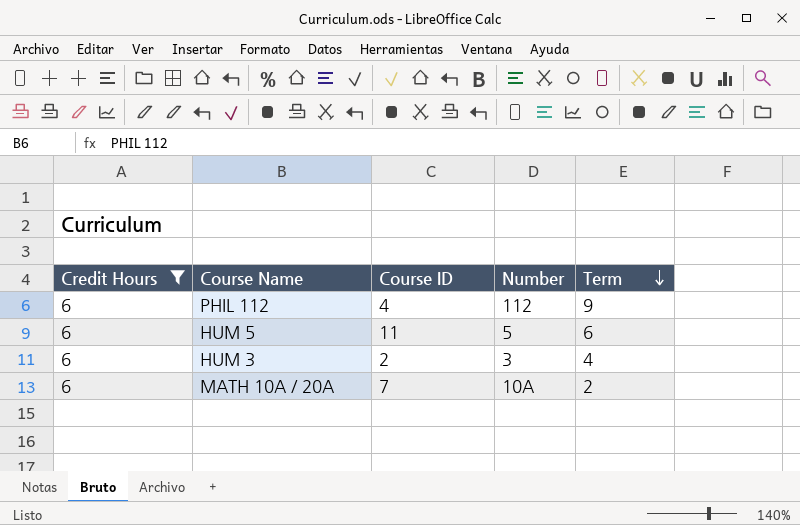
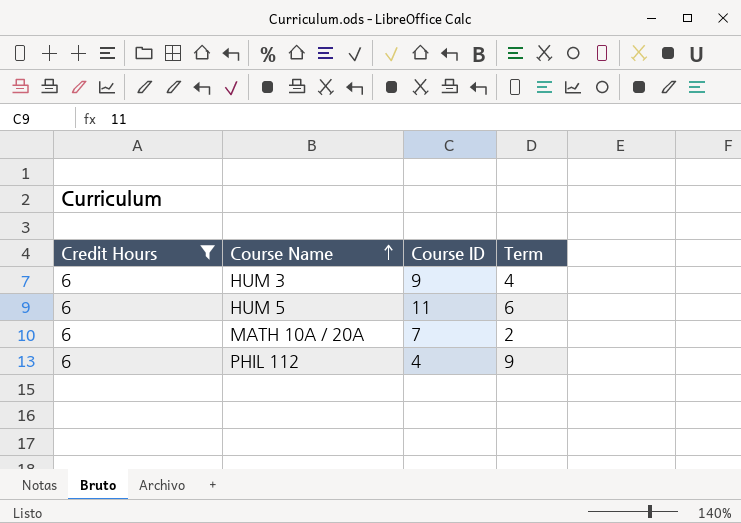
row order: Term descending -> Course Name ascending
column Number | position: 4 -> none
HUM 3 | Course ID: 2 -> 9

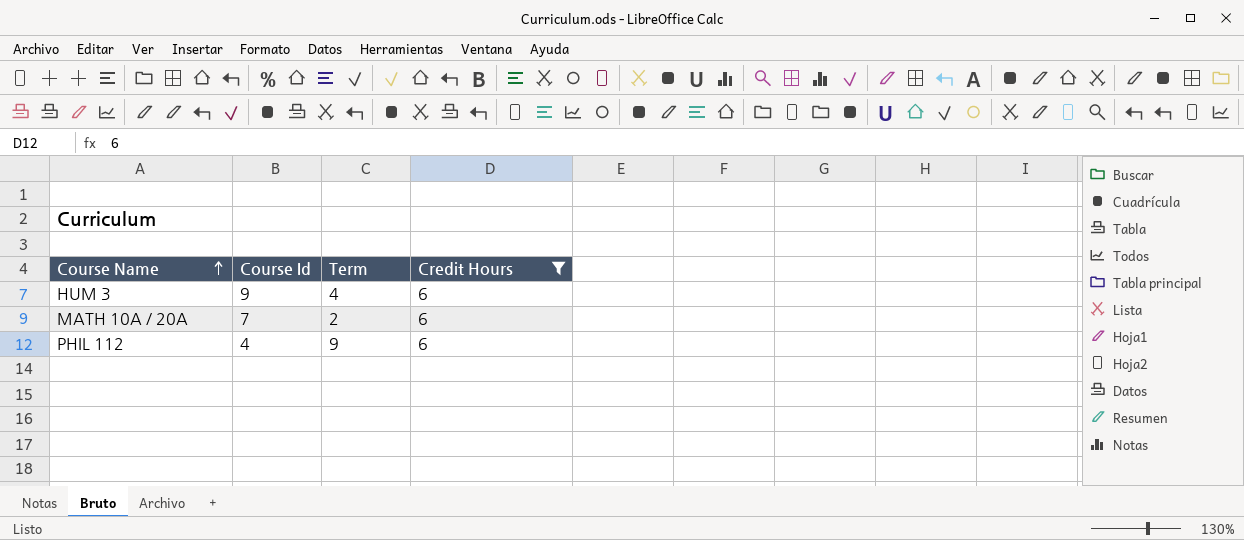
column name: Course ID -> Course Id
column Credit Hours | position: 1 -> 4
row HUM 5: 6 | 11 | 6 -> none

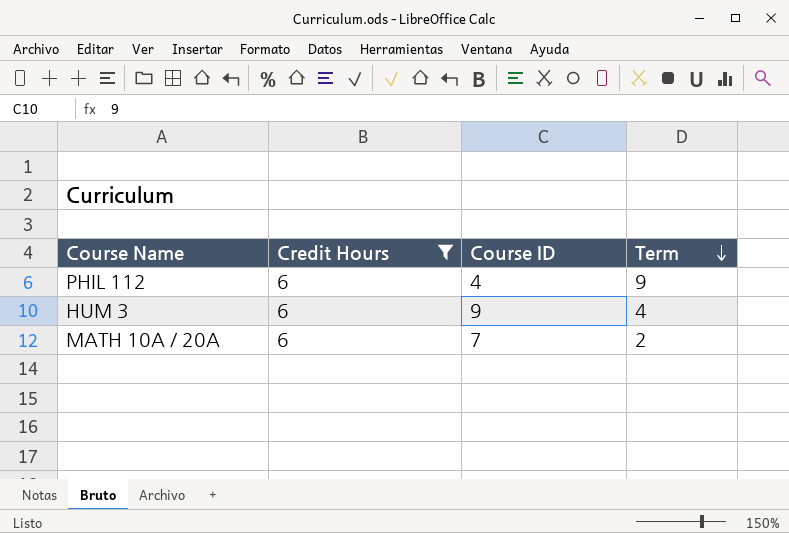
row order: Course Name ascending -> Term descending
column Credit Hours | position: 4 -> 2
column name: Course Id -> Course ID

